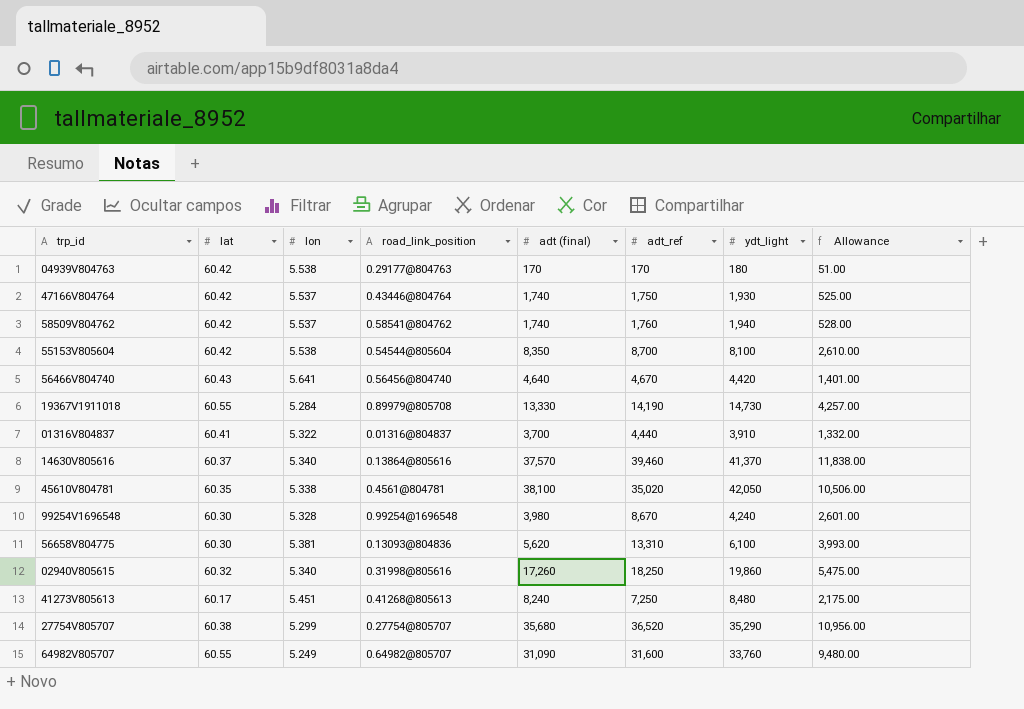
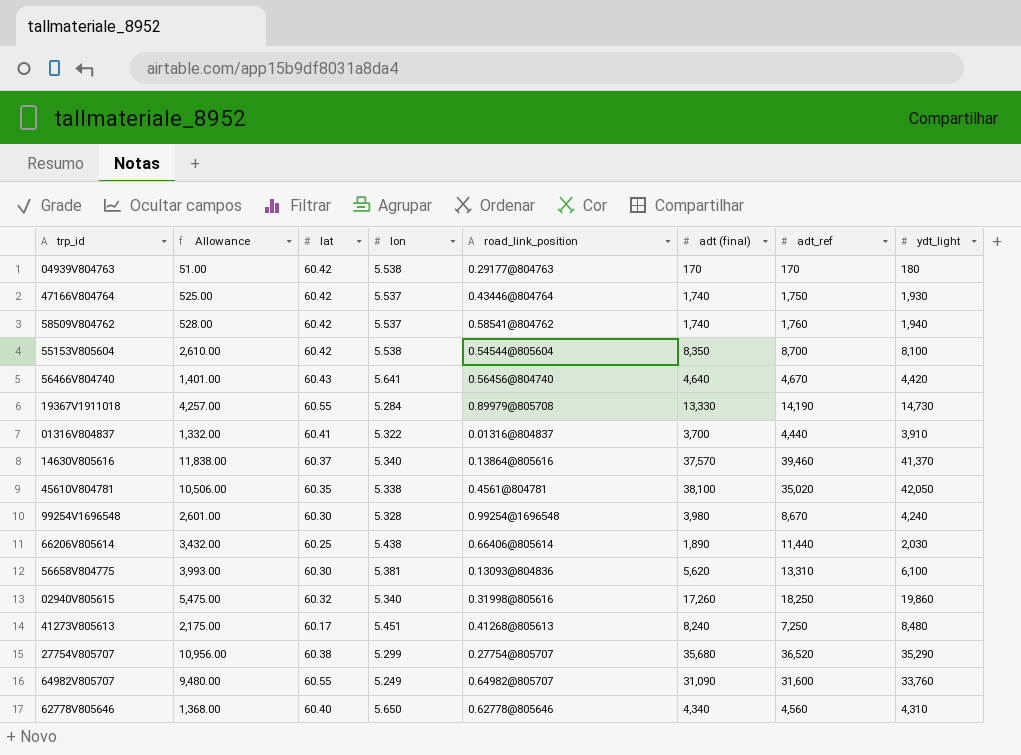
column Allowance | position: 8 -> 2
row 66206V805614: none -> 3,432.00 | 60.25 | 5.438 | 0.66406@805614 | 1,890 | 11,440 | 2,030
row 62778V805646: none -> 1,368.00 | 60.40 | 5.650 | 0.62778@805646 | 4,340 | 4,560 | 4,310

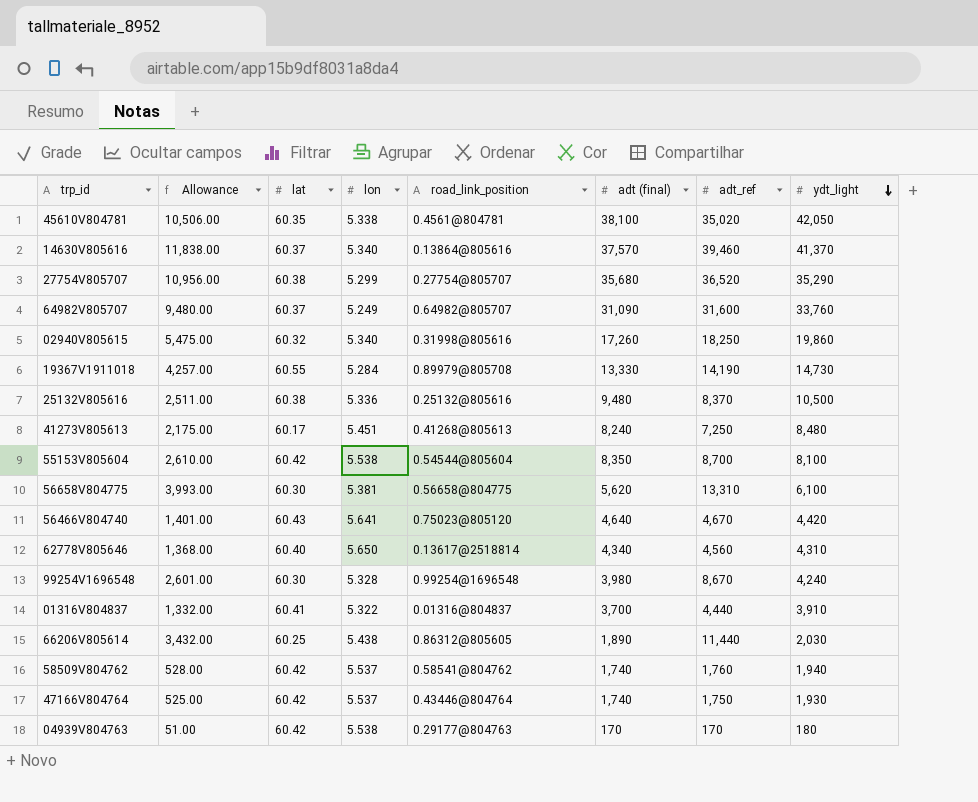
row order: none -> ydt_light descending
64982V805707 | lat: 60.55 -> 60.37
row 25132V805616: none -> 2,511.00 | 60.38 | 5.336 | 0.25132@805616 | 9,480 | 8,370 | 10,500
56658V804775 | road_link_position: 0.13093@804836 -> 0.56658@804775
56466V804740 | road_link_position: 0.56456@804740 -> 0.75023@805120
62778V805646 | road_link_position: 0.62778@805646 -> 0.13617@2518814
66206V805614 | road_link_position: 0.66406@805614 -> 0.86312@805605

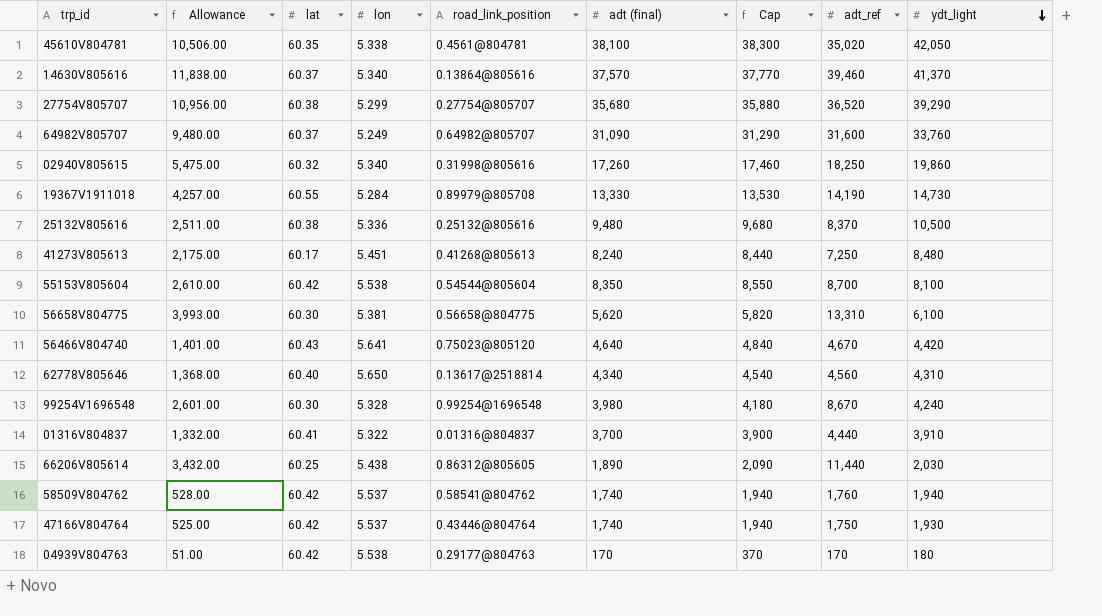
column Cap | formula: none -> [adt (final)] + 200
27754V805707 | ydt_light: 35,290 -> 39,290

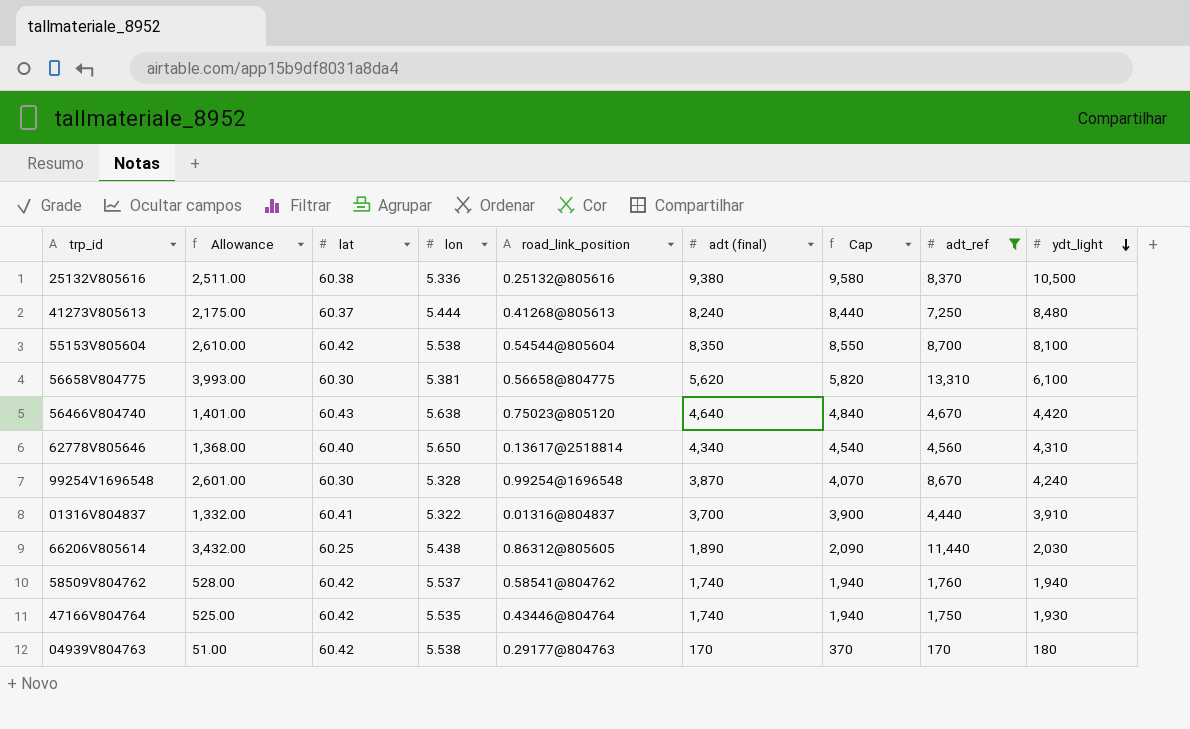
filter: none -> adt_ref <= 13,310
25132V805616 | adt (final): 9,480 -> 9,380
25132V805616 | Cap: 9,680 -> 9,580
41273V805613 | lat: 60.17 -> 60.37
41273V805613 | lon: 5.451 -> 5.444
56466V804740 | lon: 5.641 -> 5.638
99254V1696548 | adt (final): 3,980 -> 3,870
99254V1696548 | Cap: 4,180 -> 4,070
47166V804764 | lon: 5.537 -> 5.535

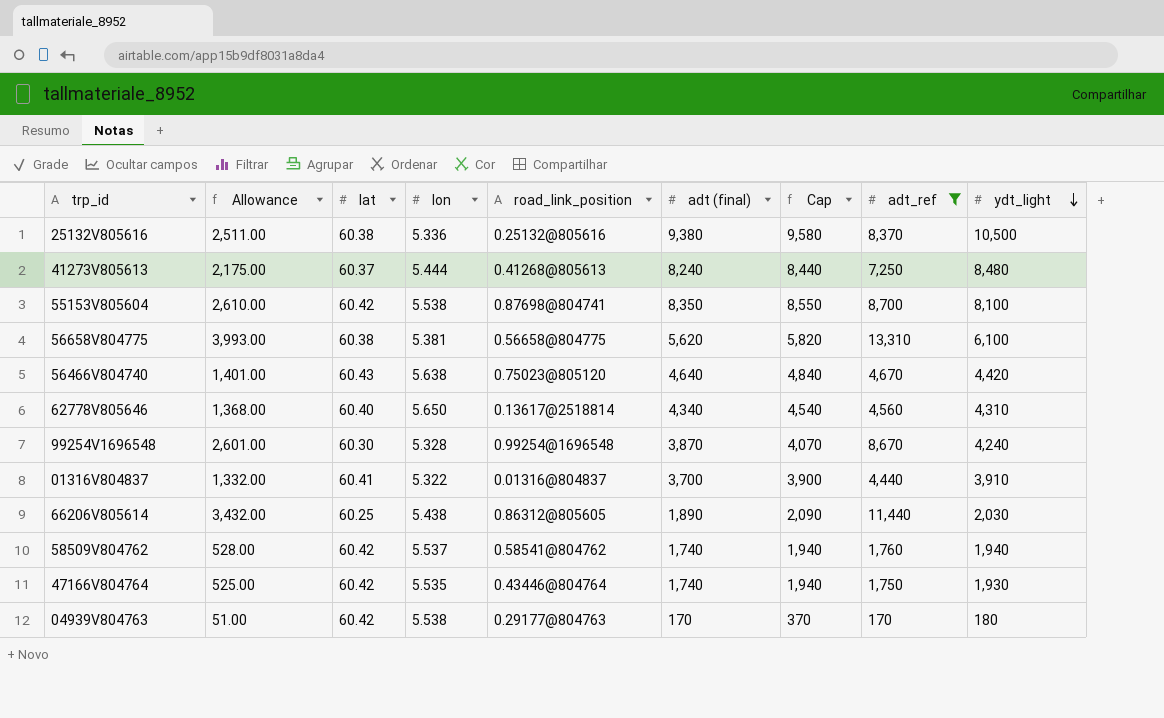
55153V805604 | road_link_position: 0.54544@805604 -> 0.87698@804741
56658V804775 | lat: 60.30 -> 60.38

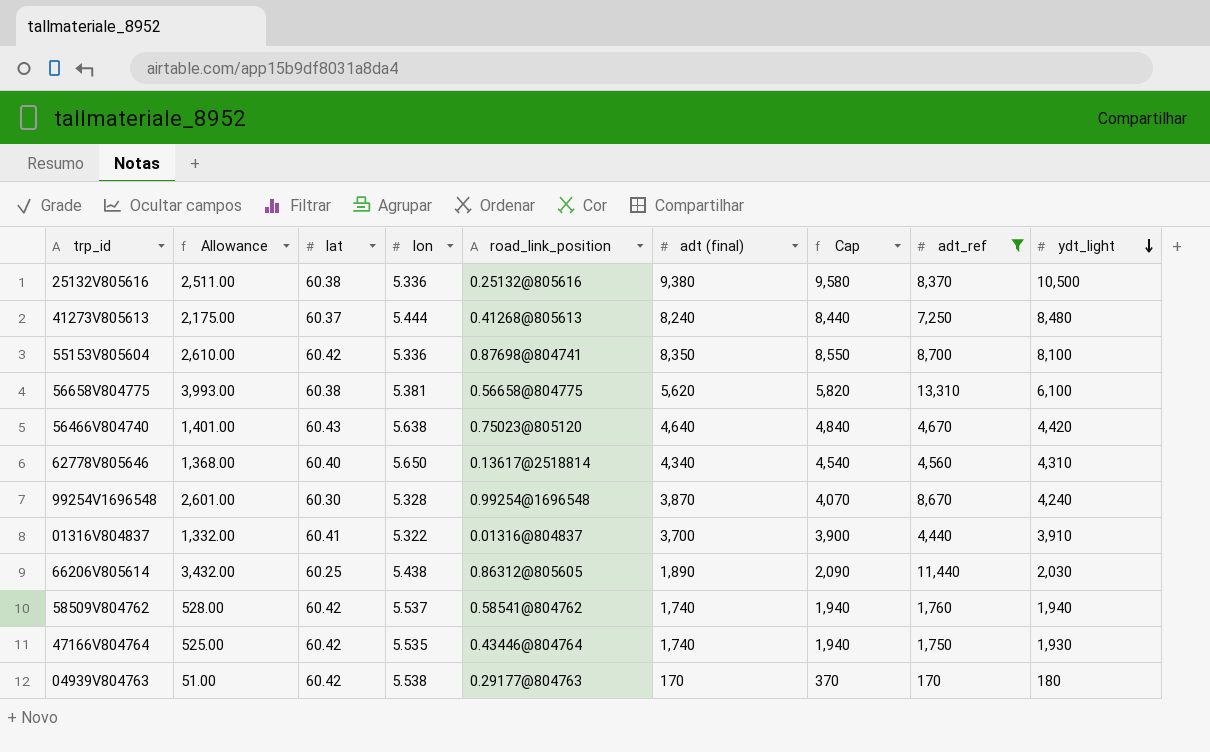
55153V805604 | lon: 5.538 -> 5.336

